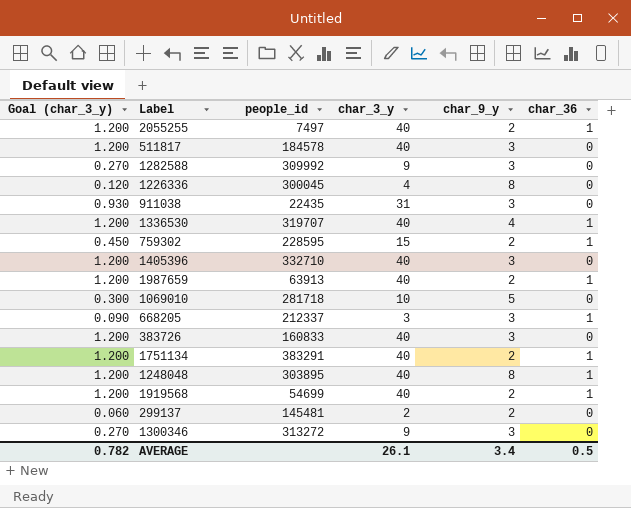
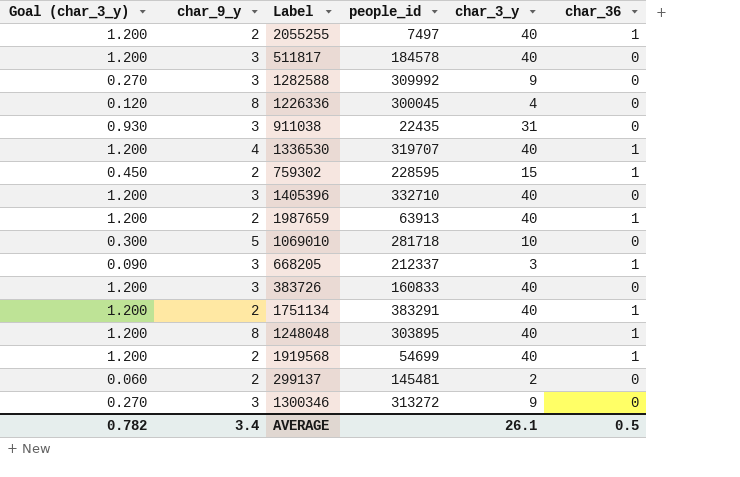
column char_9_y | position: 5 -> 2

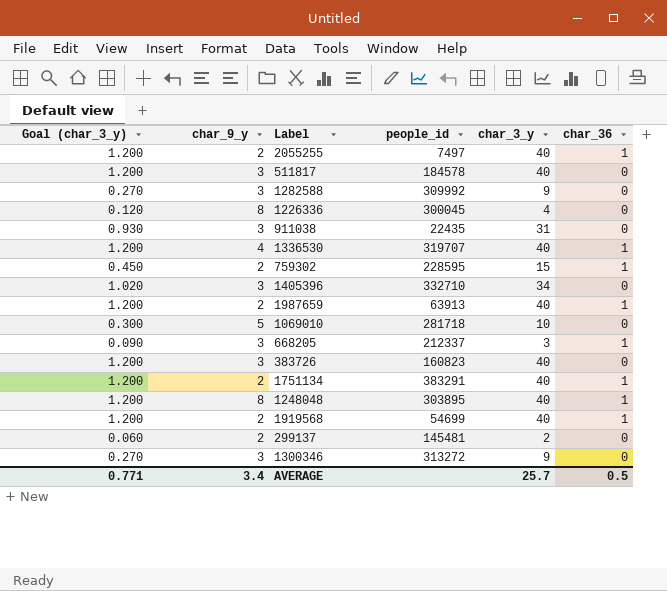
1405396 | Goal (char_3_y): 1.200 -> 1.020
1405396 | char_3_y: 40 -> 34
383726 | people_id: 160833 -> 160823
AVERAGE | Goal (char_3_y): 0.782 -> 0.771
AVERAGE | char_3_y: 26.1 -> 25.7

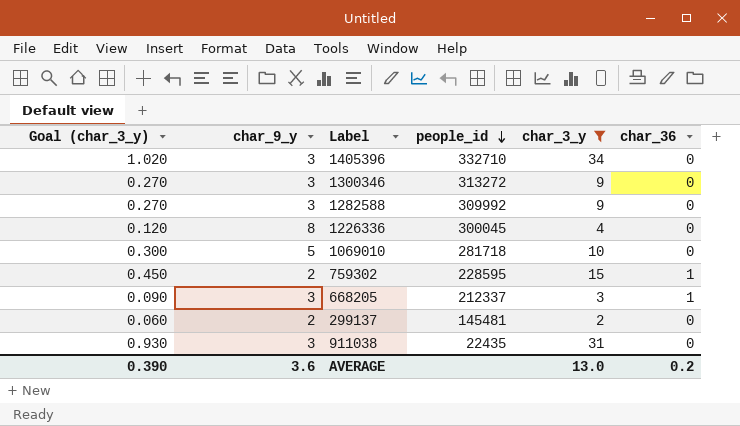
filter: none -> char_3_y != 40
row order: none -> people_id descending
AVERAGE | Goal (char_3_y): 0.771 -> 0.390
AVERAGE | char_9_y: 3.4 -> 3.6
AVERAGE | char_3_y: 25.7 -> 13.0
AVERAGE | char_36: 0.5 -> 0.2

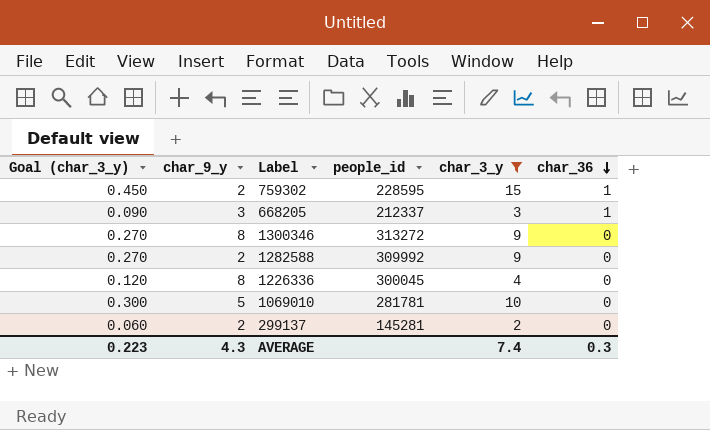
row order: people_id descending -> char_36 descending
row 1405396: 1.020 | 3 | 332710 | 34 | 0 -> none
row 911038: 0.930 | 3 | 22435 | 31 | 0 -> none
1300346 | char_9_y: 3 -> 8
1282588 | char_9_y: 3 -> 2
1069010 | people_id: 281718 -> 281781
299137 | people_id: 145481 -> 145281
AVERAGE | Goal (char_3_y): 0.390 -> 0.223
AVERAGE | char_9_y: 3.6 -> 4.3
AVERAGE | char_3_y: 13.0 -> 7.4
AVERAGE | char_36: 0.2 -> 0.3

